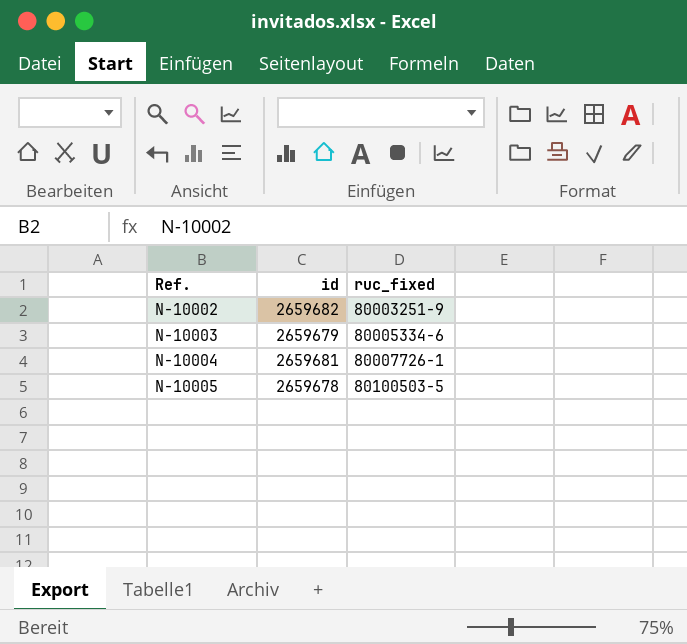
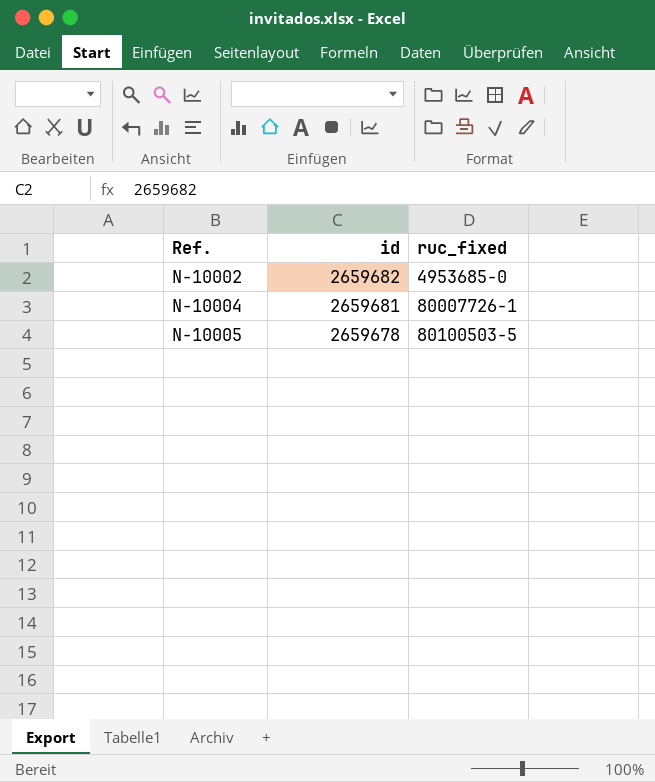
row N-10003: 2659679 | 80005334-6 -> none
N-10002 | ruc_fixed: 80003251-9 -> 4953685-0

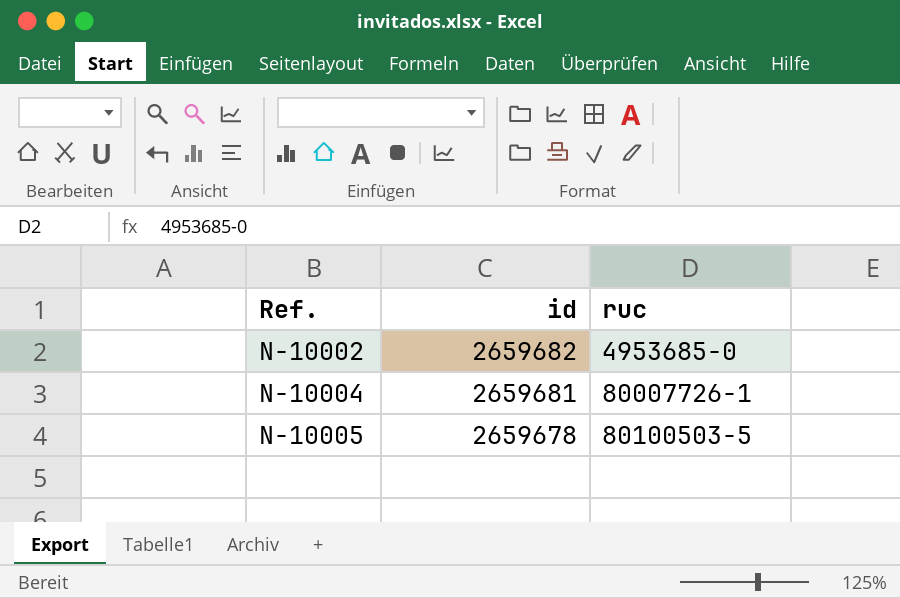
column name: ruc_fixed -> ruc

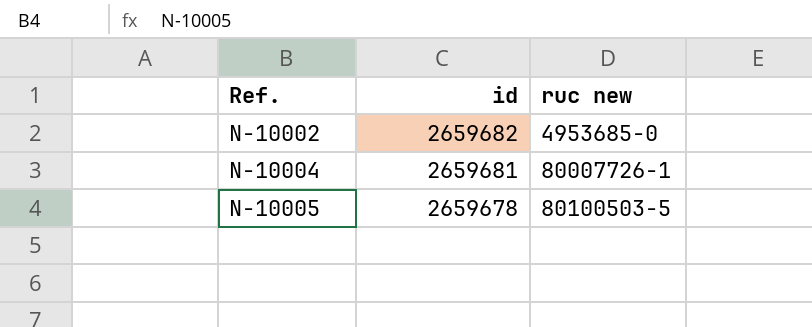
column name: ruc -> ruc new

